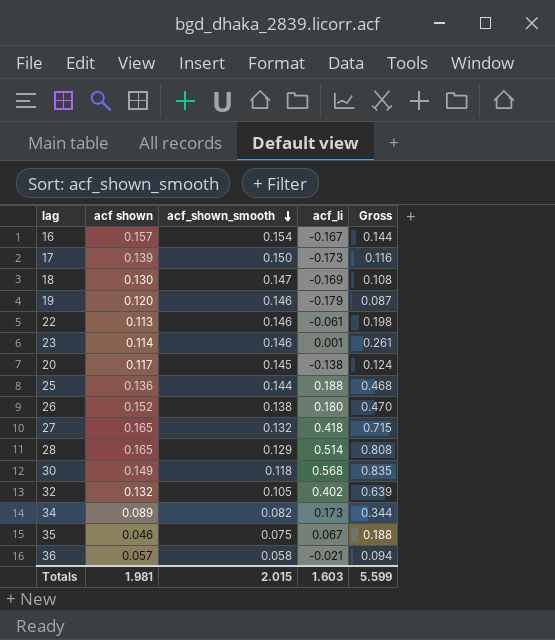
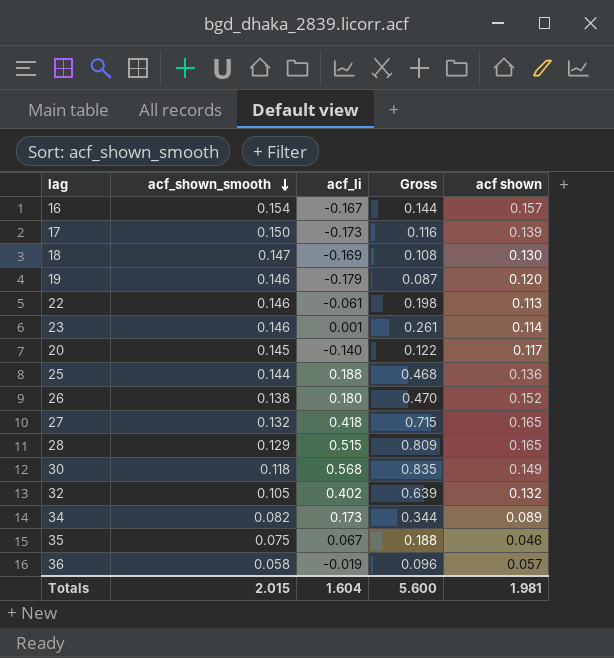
column acf shown | position: 2 -> 5
20 | acf_li: -0.138 -> -0.140
20 | Gross: 0.124 -> 0.122
28 | acf_li: 0.514 -> 0.515
28 | Gross: 0.808 -> 0.809
36 | acf_li: -0.021 -> -0.019
36 | Gross: 0.094 -> 0.096
Totals | acf_li: 1.603 -> 1.604
Totals | Gross: 5.599 -> 5.600

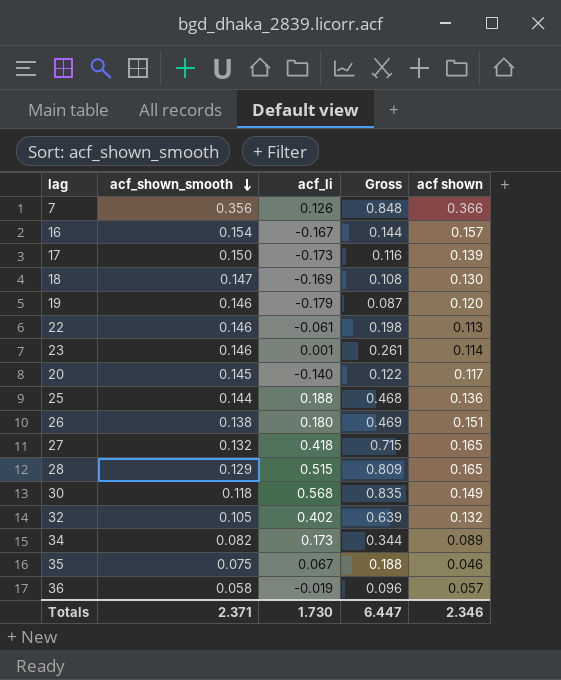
row 7: none -> 0.356 | 0.126 | 0.848 | 0.366
26 | Gross: 0.470 -> 0.469
26 | acf shown: 0.152 -> 0.151
Totals | acf_shown_smooth: 2.015 -> 2.371
Totals | acf_li: 1.604 -> 1.730
Totals | Gross: 5.600 -> 6.447
Totals | acf shown: 1.981 -> 2.346

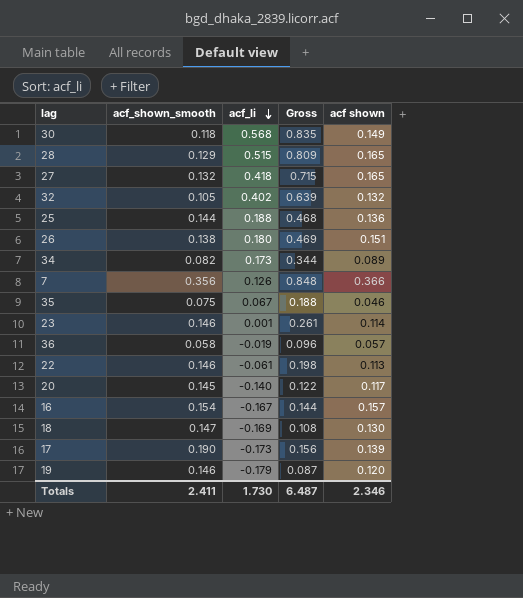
row order: acf_shown_smooth descending -> acf_li descending
17 | acf_shown_smooth: 0.150 -> 0.190
17 | Gross: 0.116 -> 0.156
Totals | acf_shown_smooth: 2.371 -> 2.411
Totals | Gross: 6.447 -> 6.487

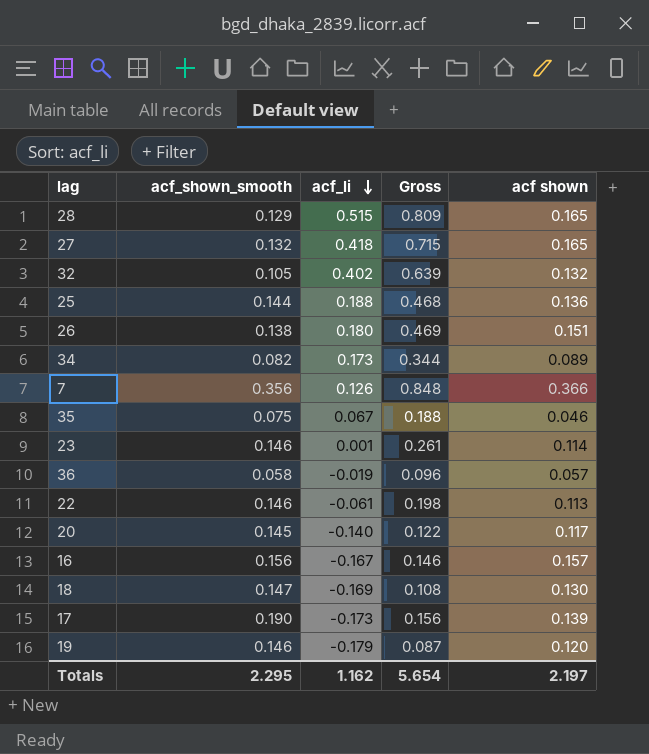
row 30: 0.118 | 0.568 | 0.835 | 0.149 -> none
16 | acf_shown_smooth: 0.154 -> 0.156
16 | Gross: 0.144 -> 0.146
Totals | acf_shown_smooth: 2.411 -> 2.295
Totals | acf_li: 1.730 -> 1.162
Totals | Gross: 6.487 -> 5.654
Totals | acf shown: 2.346 -> 2.197

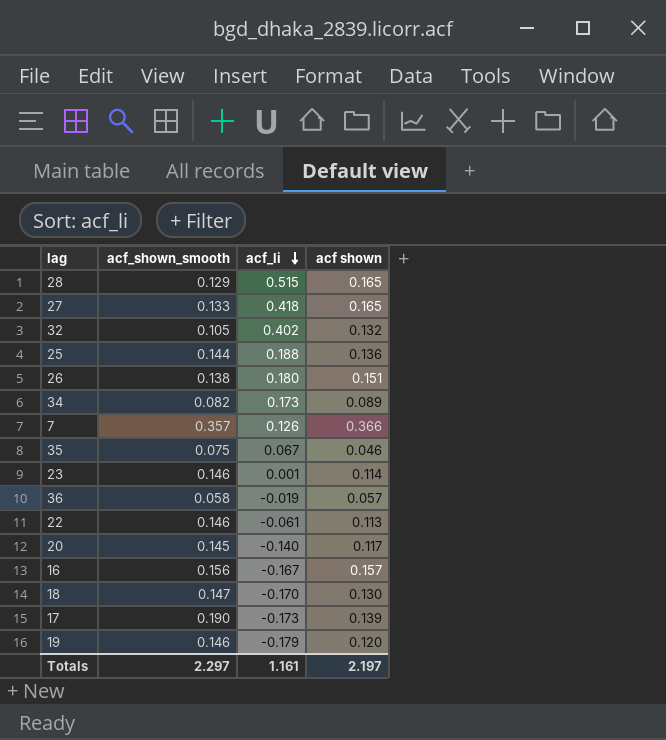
column Gross | formula: [acf_shown_smooth] + [acf_li] + [acf shown] -> none
27 | acf_shown_smooth: 0.132 -> 0.133
7 | acf_shown_smooth: 0.356 -> 0.357
18 | acf_li: -0.169 -> -0.170
Totals | acf_shown_smooth: 2.295 -> 2.297
Totals | acf_li: 1.162 -> 1.161

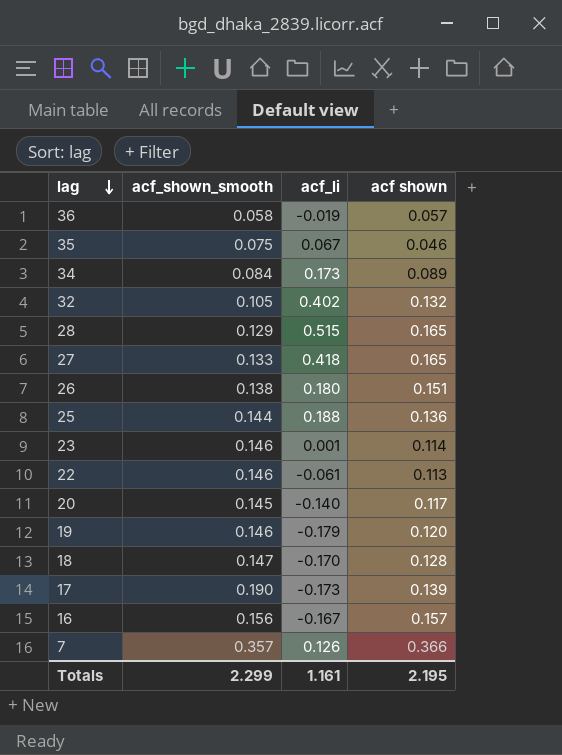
row order: acf_li descending -> lag descending
34 | acf_shown_smooth: 0.082 -> 0.084
18 | acf shown: 0.130 -> 0.128
Totals | acf_shown_smooth: 2.297 -> 2.299
Totals | acf shown: 2.197 -> 2.195

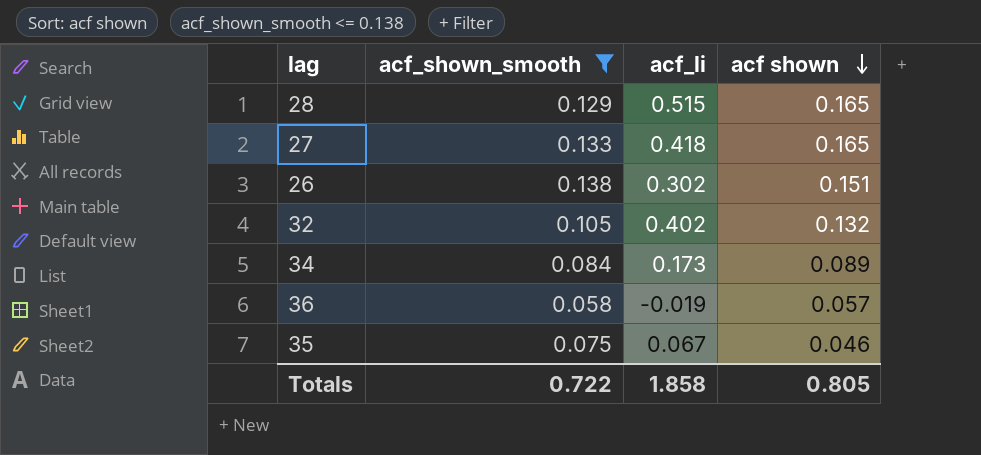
filter: none -> acf_shown_smooth <= 0.138
row order: lag descending -> acf shown descending
26 | acf_li: 0.180 -> 0.302
Totals | acf_shown_smooth: 2.299 -> 0.722
Totals | acf_li: 1.161 -> 1.858
Totals | acf shown: 2.195 -> 0.805

